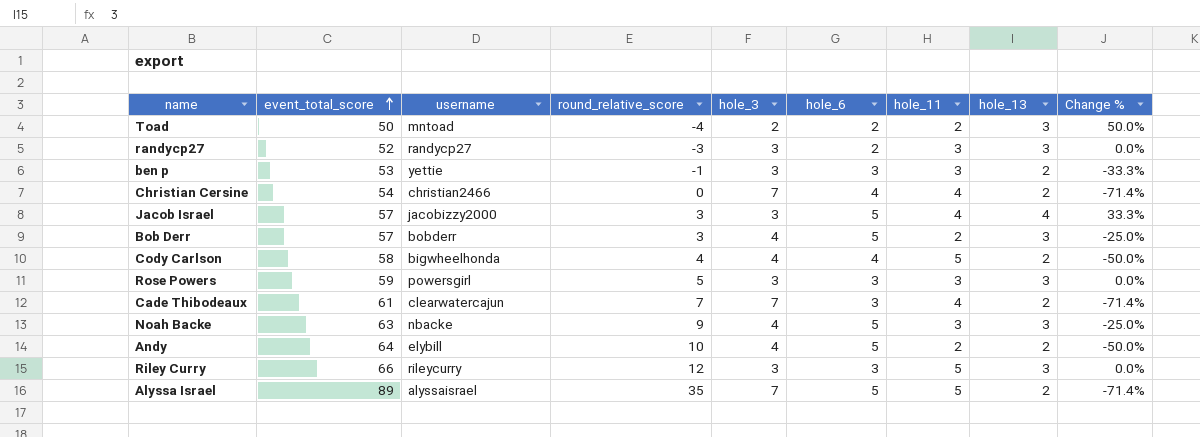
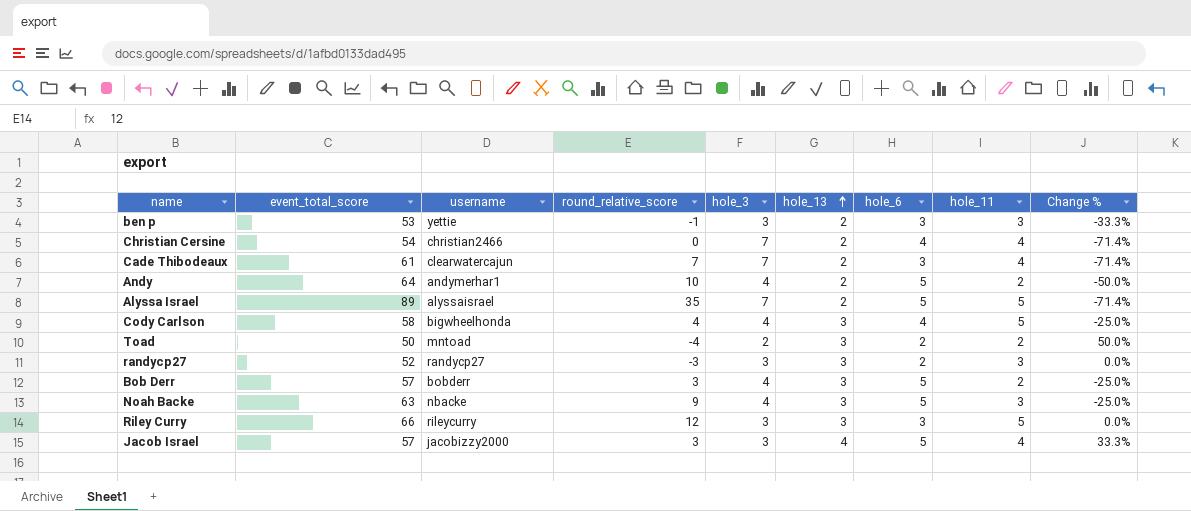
row order: event_total_score ascending -> hole_13 ascending
column hole_13 | position: 8 -> 6
row Rose Powers: 59 | powersgirl | 5 | 3 | 3 | 3 | 3 | 0.0% -> none
Andy | username: elybill -> andymerhar1
Cody Carlson | hole_13: 2 -> 3
Cody Carlson | Change %: -50.0% -> -25.0%

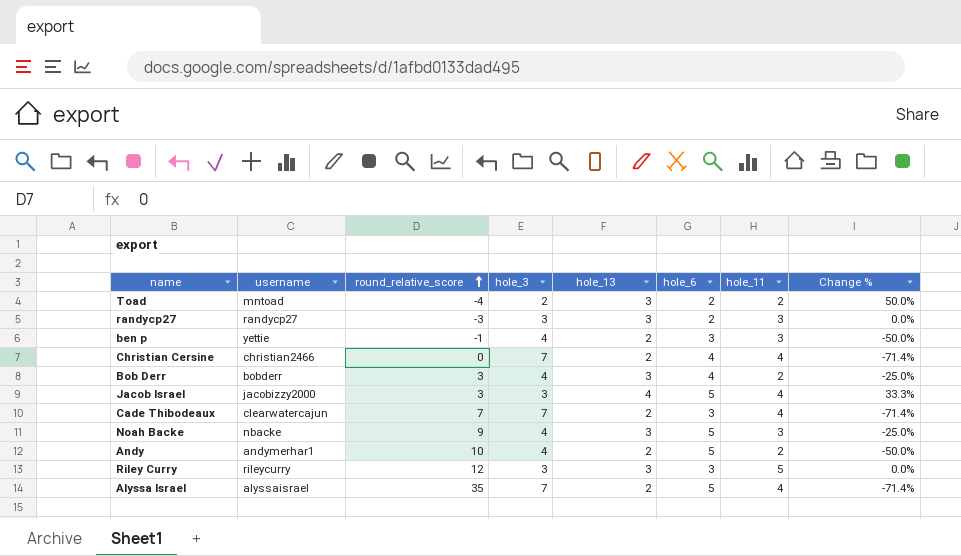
row order: hole_13 ascending -> round_relative_score ascending
column event_total_score | position: 2 -> none
row Cody Carlson: 58 | bigwheelhonda | 4 | 4 | 3 | 4 | 5 | -25.0% -> none
ben p | hole_3: 3 -> 4
ben p | Change %: -33.3% -> -50.0%
Bob Derr | hole_6: 5 -> 4
Alyssa Israel | hole_11: 5 -> 4

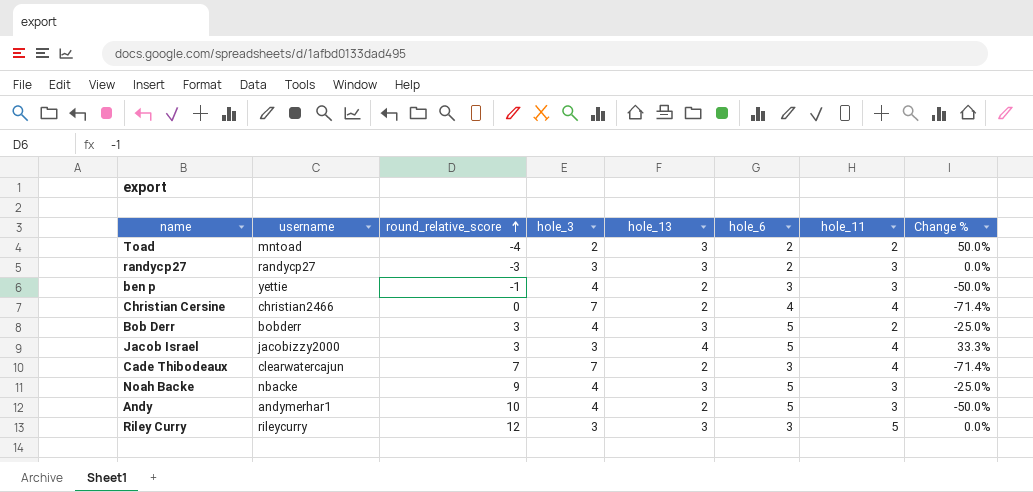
row Alyssa Israel: alyssaisrael | 35 | 7 | 2 | 5 | 4 | -71.4% -> none
Bob Derr | hole_6: 4 -> 5
Andy | hole_11: 2 -> 3

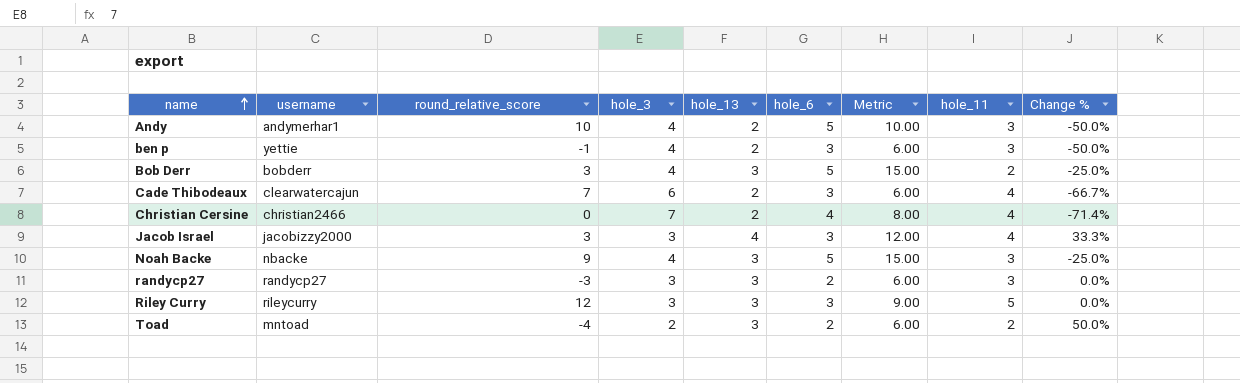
row order: round_relative_score ascending -> name ascending
column Metric | formula: none -> [hole_13] * [hole_6]
Cade Thibodeaux | hole_3: 7 -> 6
Cade Thibodeaux | Change %: -71.4% -> -66.7%
Jacob Israel | hole_6: 5 -> 3

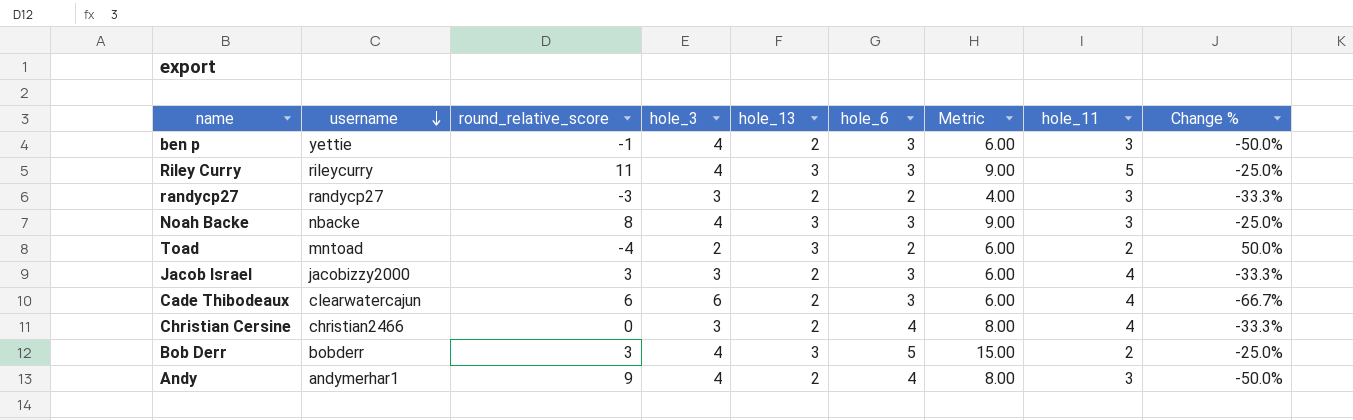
row order: name ascending -> username descending
Riley Curry | round_relative_score: 12 -> 11
Riley Curry | hole_3: 3 -> 4
Riley Curry | Change %: 0.0% -> -25.0%
randycp27 | hole_13: 3 -> 2
randycp27 | Metric: 6.00 -> 4.00
randycp27 | Change %: 0.0% -> -33.3%
Noah Backe | round_relative_score: 9 -> 8
Noah Backe | hole_6: 5 -> 3
Noah Backe | Metric: 15.00 -> 9.00
Jacob Israel | hole_13: 4 -> 2
Jacob Israel | Metric: 12.00 -> 6.00
Jacob Israel | Change %: 33.3% -> -33.3%
Cade Thibodeaux | round_relative_score: 7 -> 6
Christian Cersine | hole_3: 7 -> 3
Christian Cersine | Change %: -71.4% -> -33.3%
Andy | round_relative_score: 10 -> 9
Andy | hole_6: 5 -> 4
Andy | Metric: 10.00 -> 8.00

